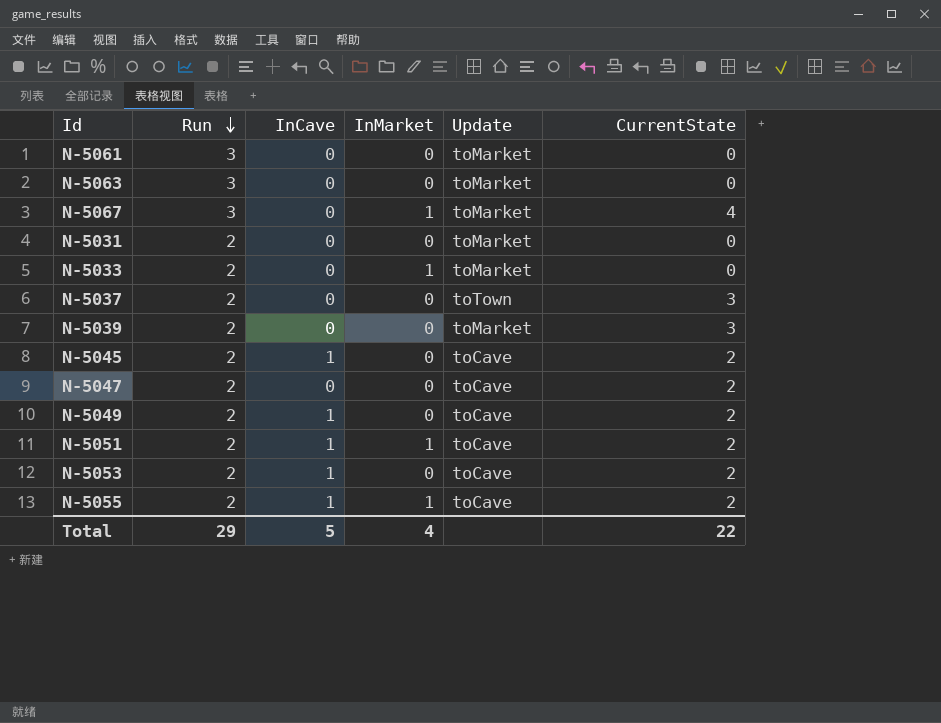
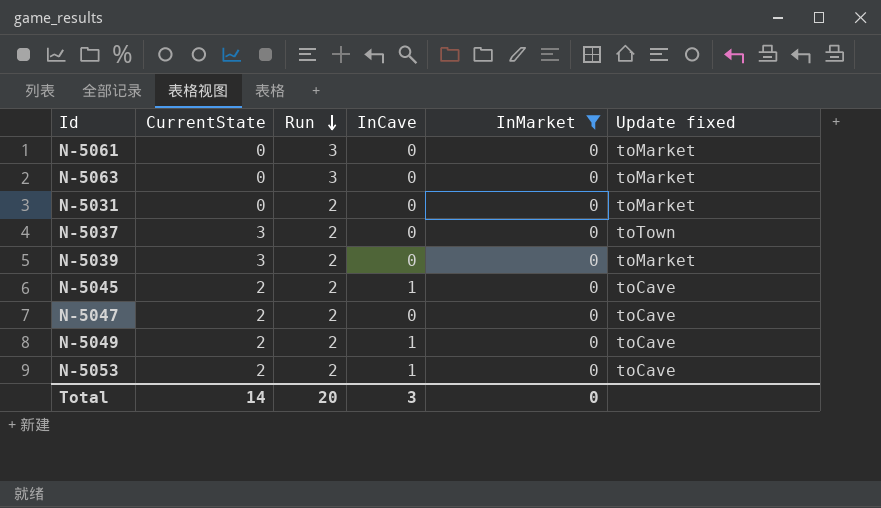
filter: none -> InMarket = 0
column CurrentState | position: 6 -> 2
column name: Update -> Update fixed
Total | CurrentState: 22 -> 14
Total | Run: 29 -> 20
Total | InCave: 5 -> 3
Total | InMarket: 4 -> 0

